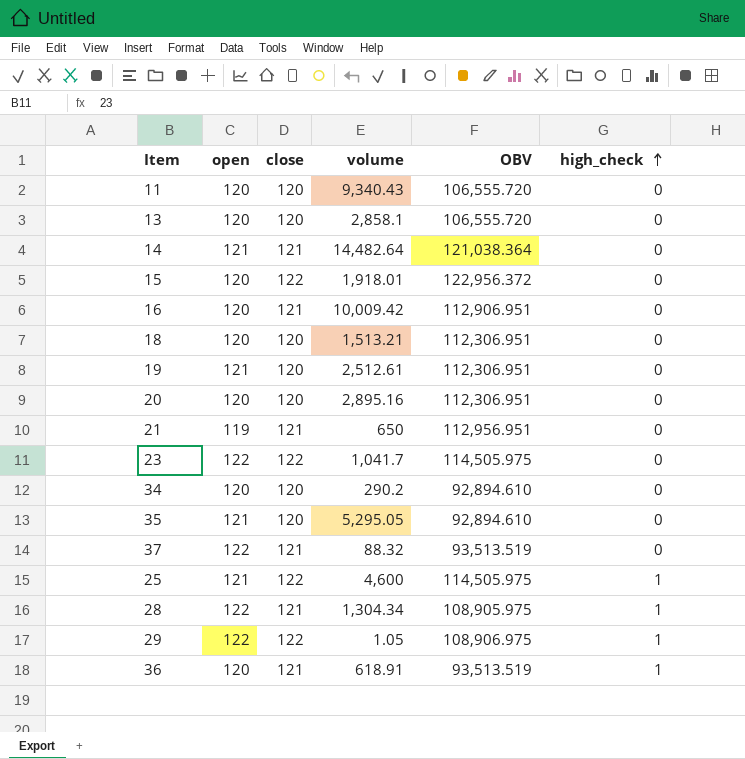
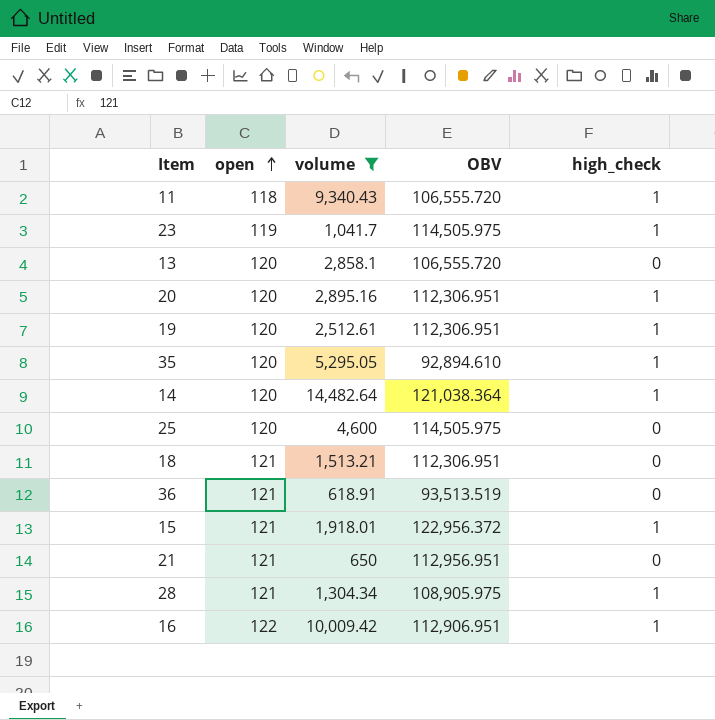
filter: none -> volume >= 618.91
row order: high_check ascending -> open ascending
column close | position: 3 -> none
11 | open: 120 -> 118
11 | high_check: 0 -> 1
23 | open: 122 -> 119
23 | high_check: 0 -> 1
20 | high_check: 0 -> 1
19 | open: 121 -> 120
19 | high_check: 0 -> 1
35 | open: 121 -> 120
35 | high_check: 0 -> 1
14 | open: 121 -> 120
14 | high_check: 0 -> 1
25 | open: 121 -> 120
25 | high_check: 1 -> 0
18 | open: 120 -> 121
36 | open: 120 -> 121
36 | high_check: 1 -> 0
15 | open: 120 -> 121
15 | high_check: 0 -> 1
21 | open: 119 -> 121
28 | open: 122 -> 121
16 | open: 120 -> 122
16 | high_check: 0 -> 1

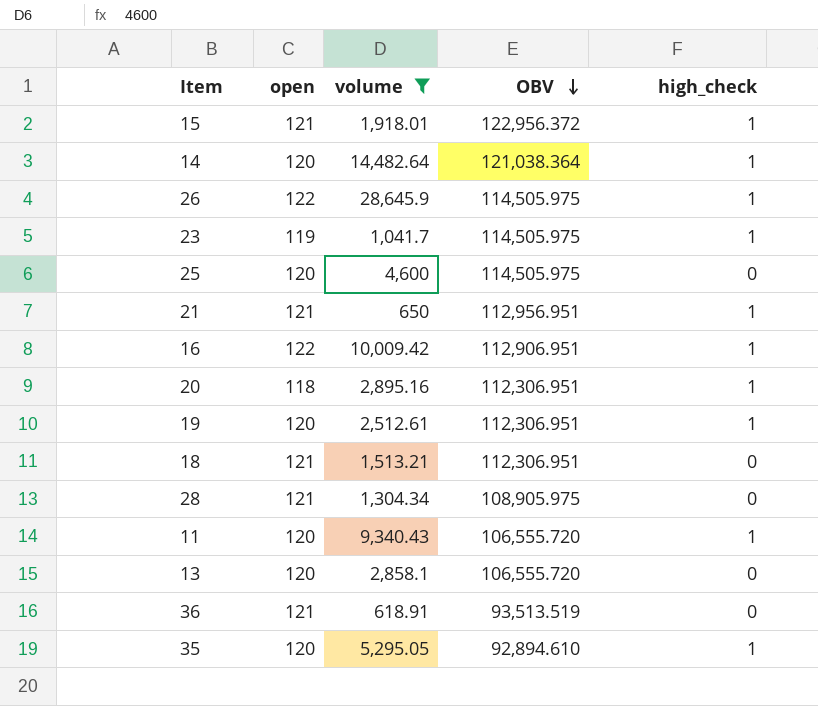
row order: open ascending -> OBV descending
row 26: none -> 122 | 28,645.9 | 114,505.975 | 1
21 | high_check: 0 -> 1
20 | open: 120 -> 118
28 | high_check: 1 -> 0
11 | open: 118 -> 120

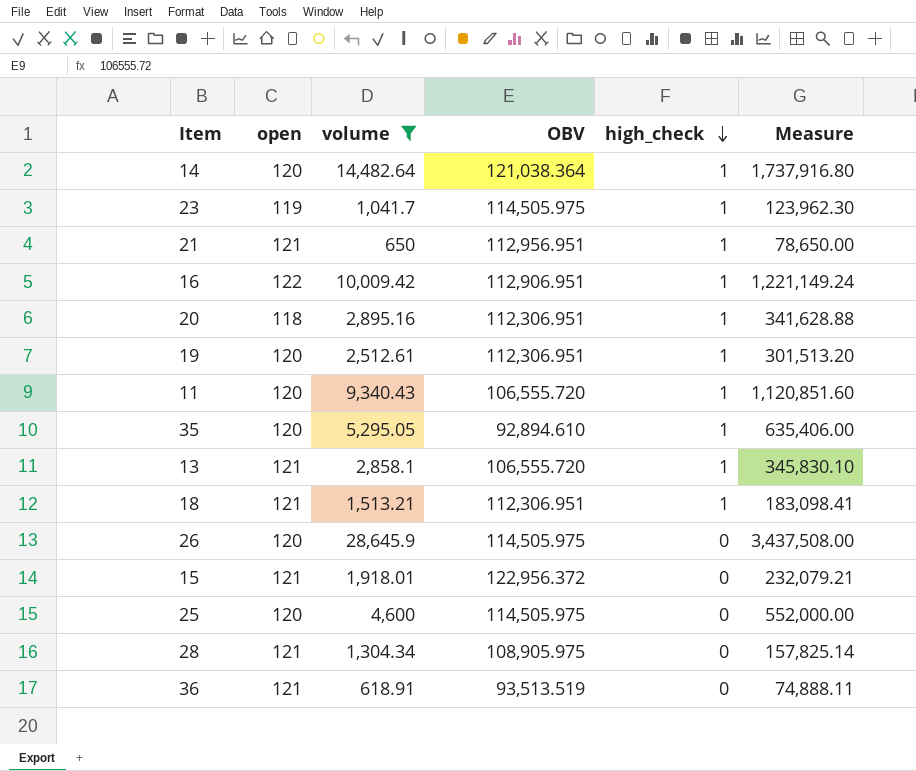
row order: OBV descending -> high_check descending
column Measure | formula: none -> [open] * [volume]
13 | open: 120 -> 121
13 | high_check: 0 -> 1
18 | high_check: 0 -> 1
26 | open: 122 -> 120
26 | high_check: 1 -> 0
15 | high_check: 1 -> 0

